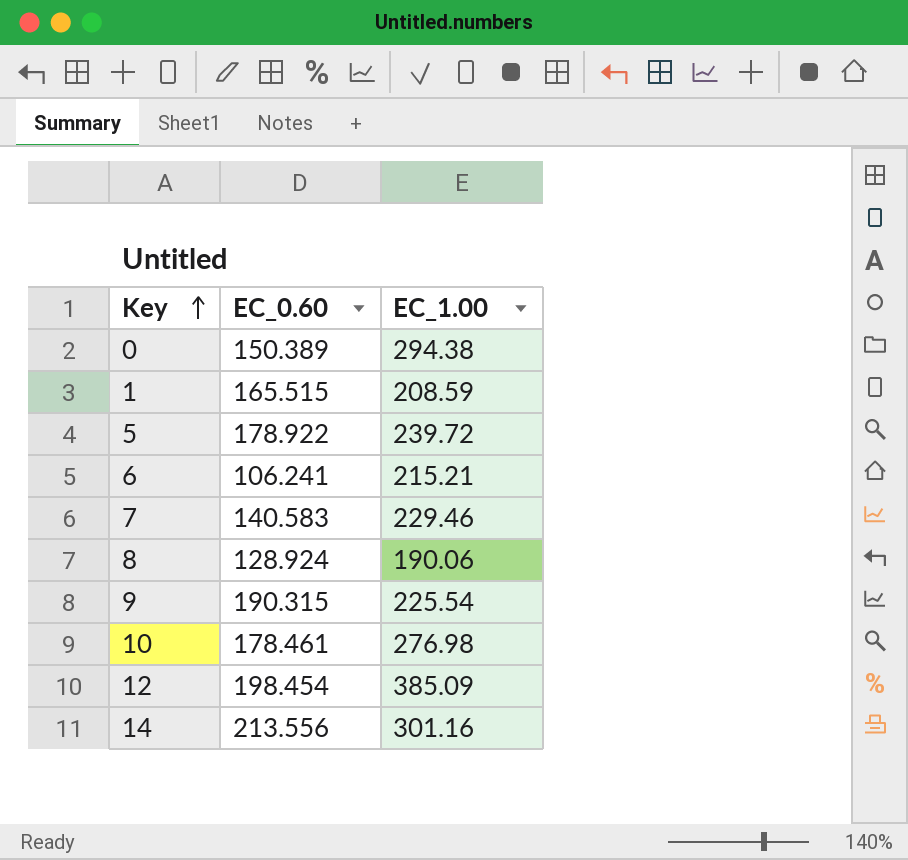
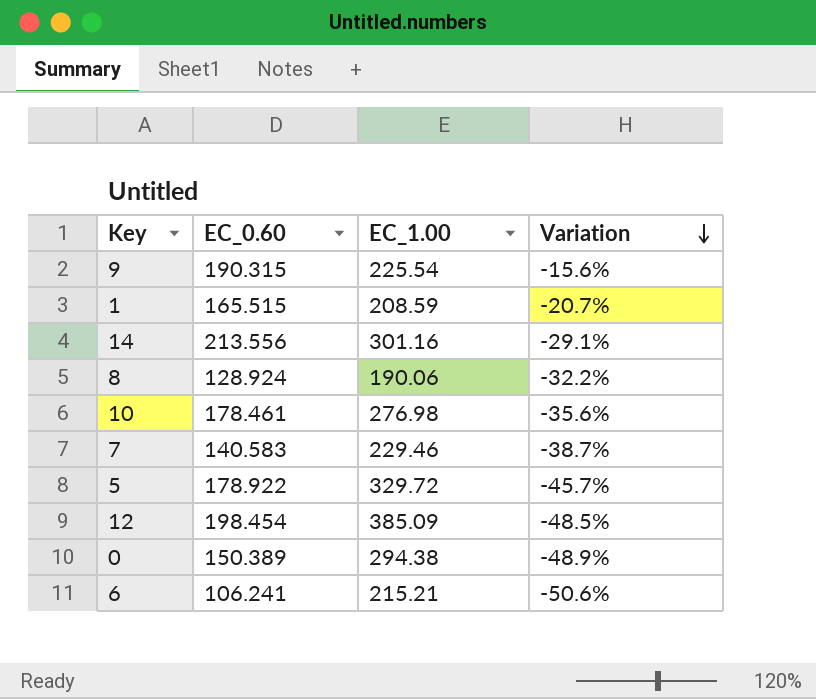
row order: Key ascending -> Variation descending
column Variation | formula: none -> ([EC_0.60] - [EC_1.00]) / [EC_1.00]
5 | EC_1.00: 239.72 -> 329.72

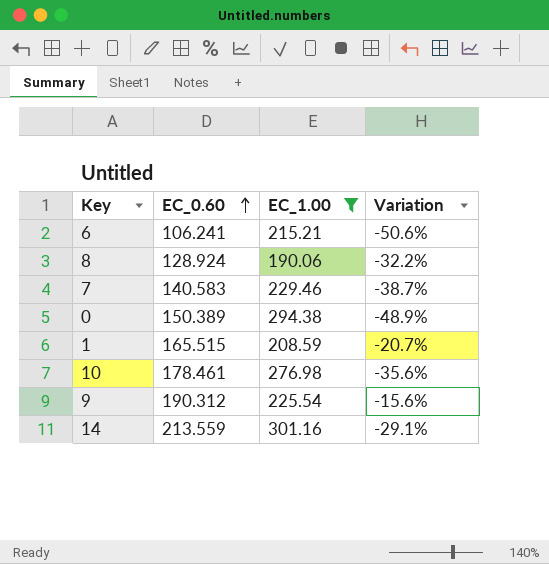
filter: none -> EC_1.00 <= 301.16
row order: Variation descending -> EC_0.60 ascending
9 | EC_0.60: 190.315 -> 190.312
14 | EC_0.60: 213.556 -> 213.559

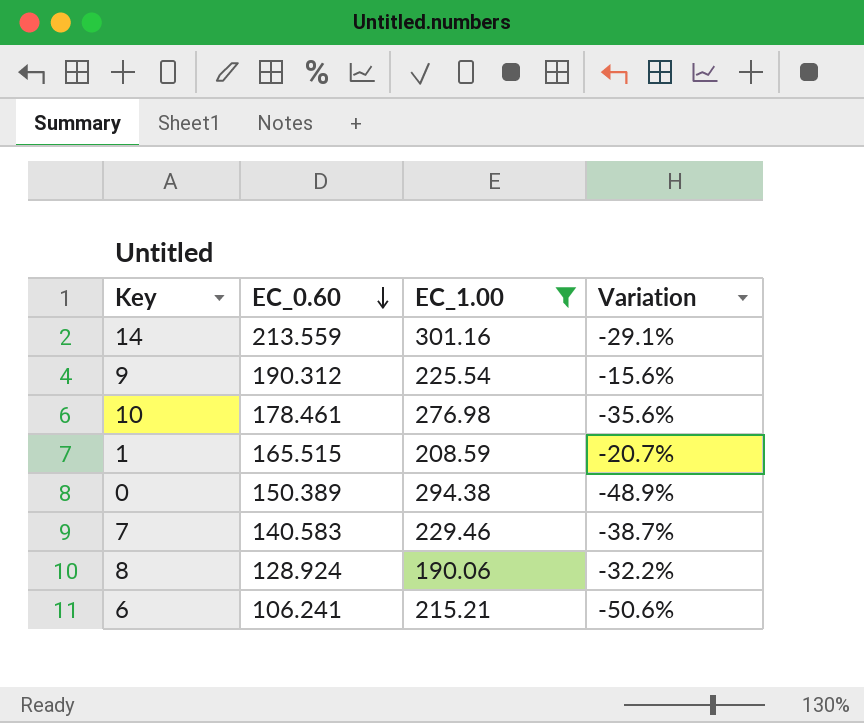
row order: EC_0.60 ascending -> EC_0.60 descending

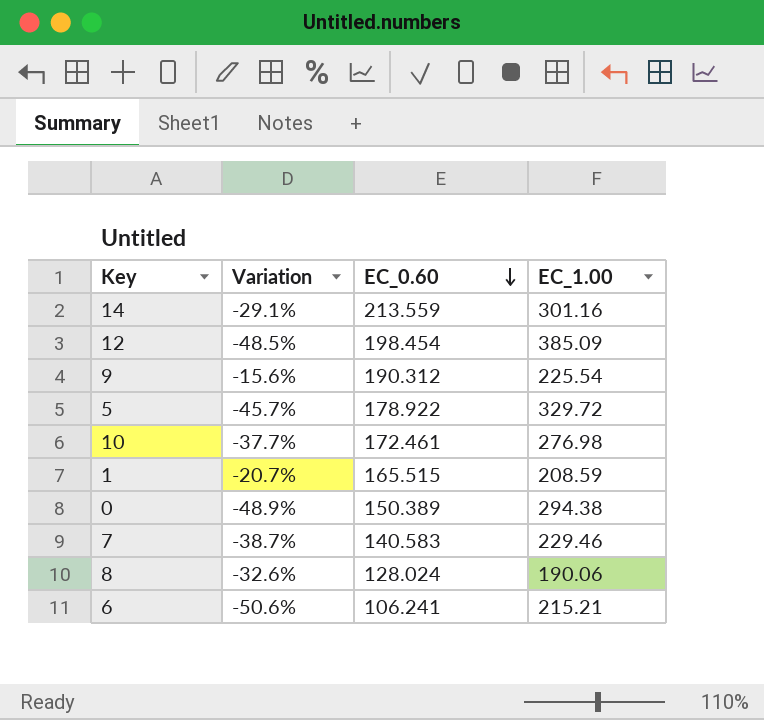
filter: EC_1.00 <= 301.16 -> none
column Variation | position: 4 -> 2
10 | Variation: -35.6% -> -37.7%
10 | EC_0.60: 178.461 -> 172.461
8 | Variation: -32.2% -> -32.6%
8 | EC_0.60: 128.924 -> 128.024

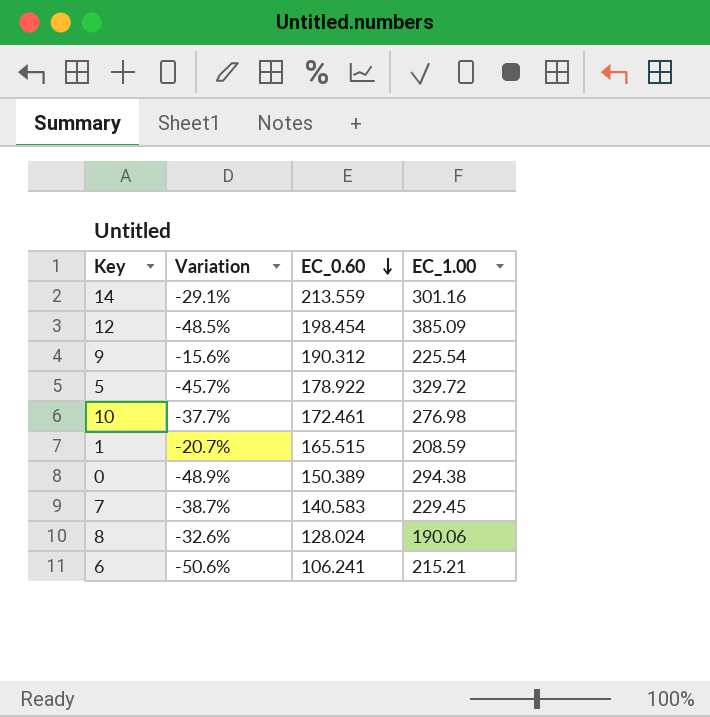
7 | EC_1.00: 229.46 -> 229.45

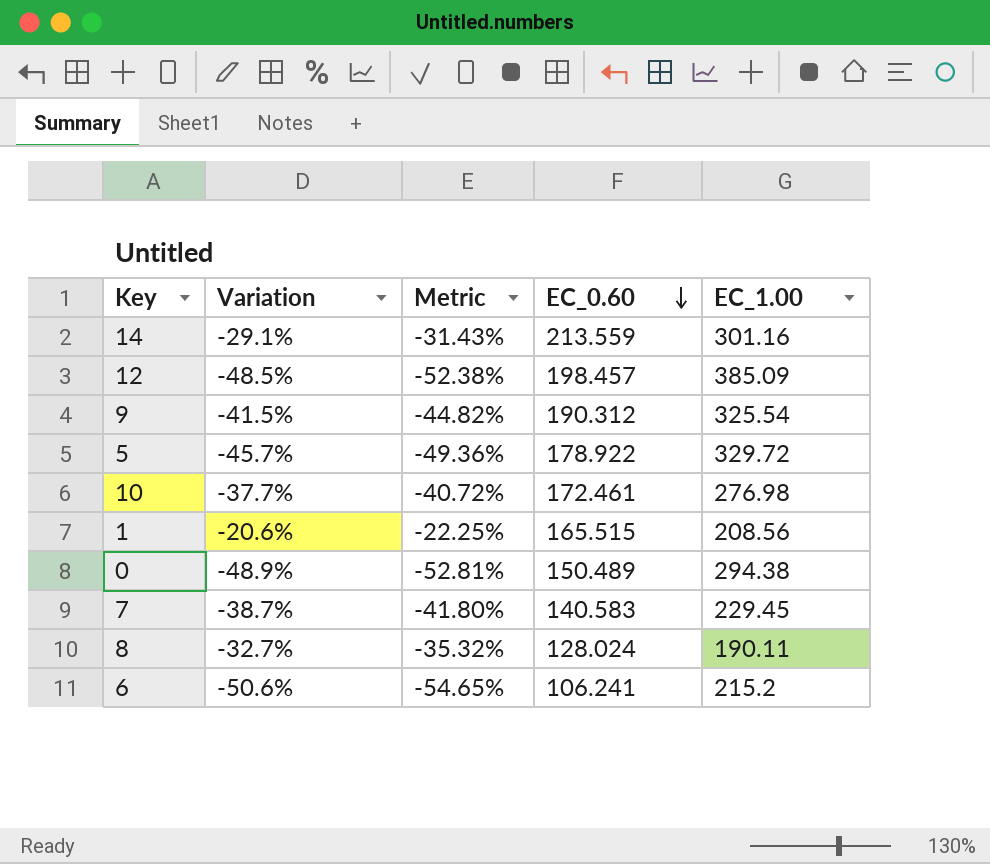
column Metric | formula: none -> [Variation] * 1.08
12 | EC_0.60: 198.454 -> 198.457
9 | Variation: -15.6% -> -41.5%
9 | EC_1.00: 225.54 -> 325.54
1 | Variation: -20.7% -> -20.6%
1 | EC_1.00: 208.59 -> 208.56
0 | EC_0.60: 150.389 -> 150.489
8 | Variation: -32.6% -> -32.7%
8 | EC_1.00: 190.06 -> 190.11
6 | EC_1.00: 215.21 -> 215.2

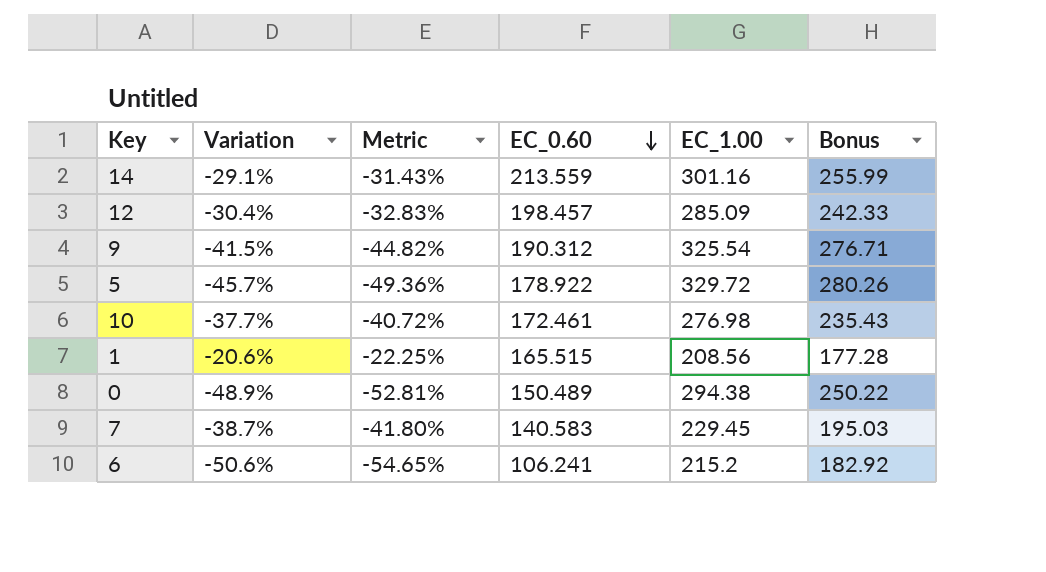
column Bonus | formula: none -> [EC_1.00] * 0.85
row 8: -32.7% | -35.32% | 128.024 | 190.11 -> none
12 | Variation: -48.5% -> -30.4%
12 | Metric: -52.38% -> -32.83%
12 | EC_1.00: 385.09 -> 285.09

